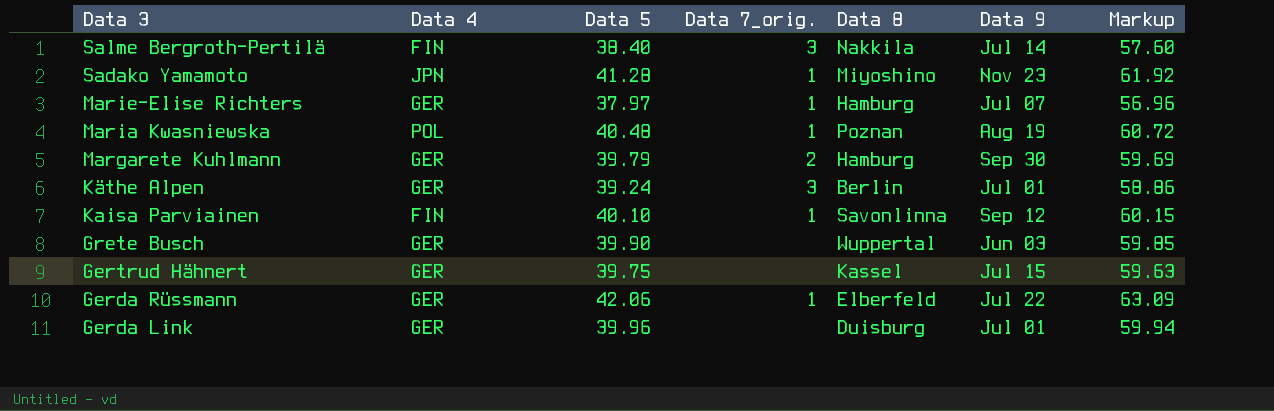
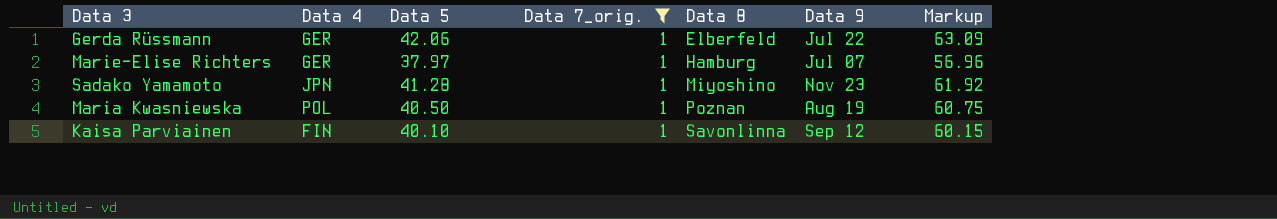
filter: none -> Data 7_orig. = 1
row order: Data 3 descending -> Data 8 ascending
Maria Kwasniewska | Data 5: 40.48 -> 40.50
Maria Kwasniewska | Markup: 60.72 -> 60.75

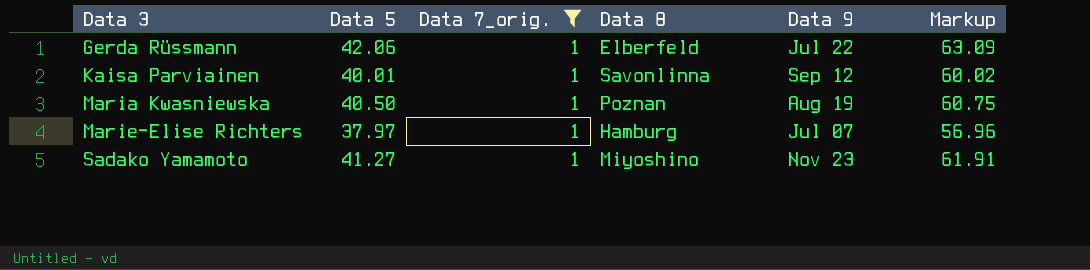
row order: Data 8 ascending -> Data 3 ascending
column Data 4 | position: 2 -> none
Kaisa Parviainen | Data 5: 40.10 -> 40.01
Kaisa Parviainen | Markup: 60.15 -> 60.02
Sadako Yamamoto | Data 5: 41.28 -> 41.27
Sadako Yamamoto | Markup: 61.92 -> 61.91

